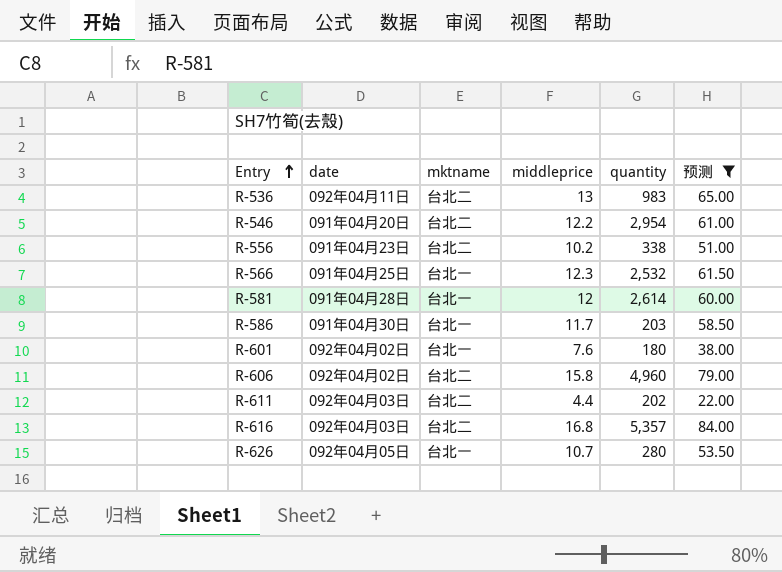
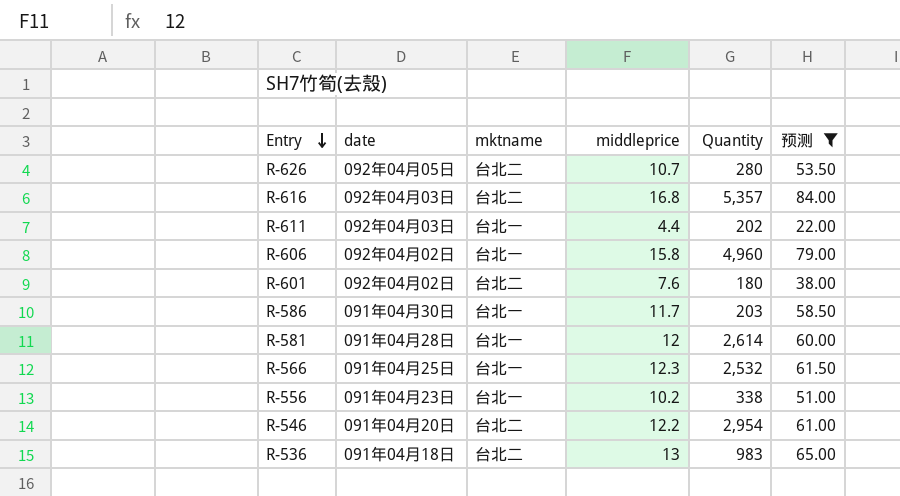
row order: Entry ascending -> Entry descending
column name: quantity -> Quantity
R-626 | mktname: 台北一 -> 台北二
R-611 | mktname: 台北二 -> 台北一
R-606 | mktname: 台北二 -> 台北一
R-601 | mktname: 台北一 -> 台北二
R-556 | mktname: 台北二 -> 台北一
R-536 | date: 092年04月11日 -> 091年04月18日

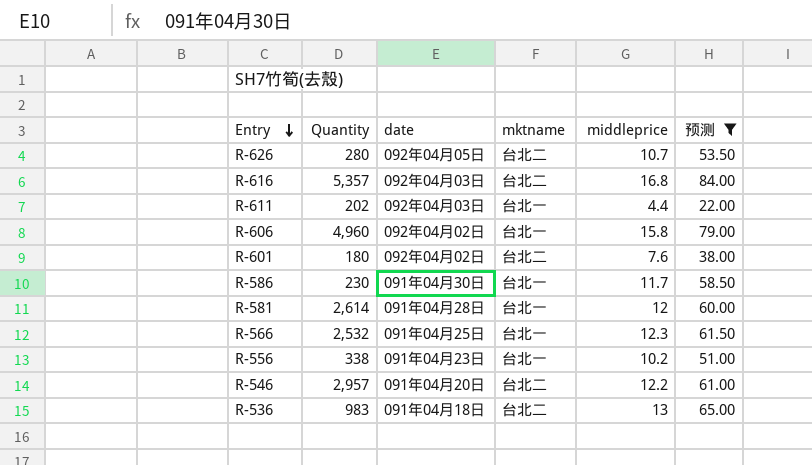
column Quantity | position: 5 -> 2
R-586 | Quantity: 203 -> 230
R-546 | Quantity: 2,954 -> 2,957

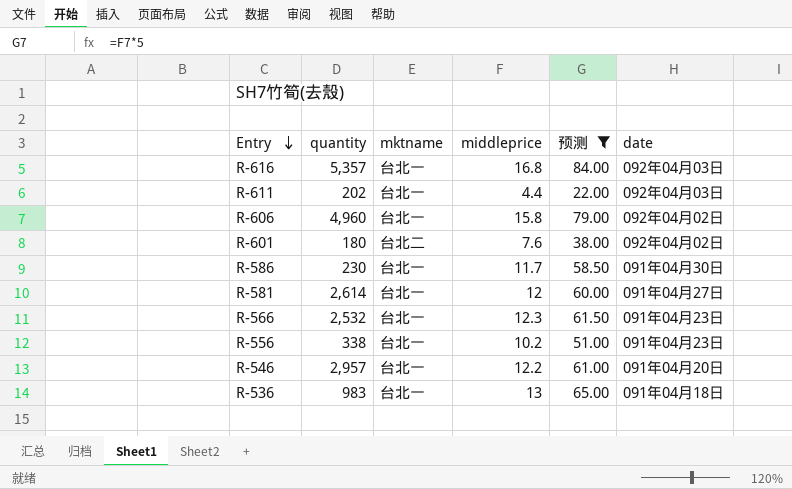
column name: Quantity -> quantity
column date | position: 3 -> 6
row R-626: 280 | 092年04月05日 | 台北二 | 10.7 | 53.50 -> none
R-616 | mktname: 台北二 -> 台北一
R-581 | date: 091年04月28日 -> 091年04月27日
R-566 | date: 091年04月25日 -> 091年04月23日
R-546 | mktname: 台北二 -> 台北一
R-536 | mktname: 台北二 -> 台北一

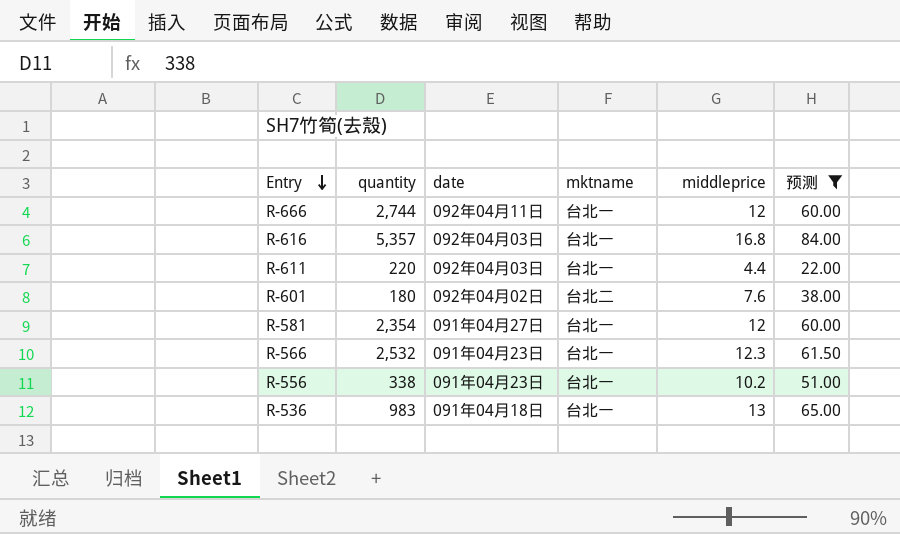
column date | position: 6 -> 3
row R-606: 4,960 | 台北一 | 15.8 | 79.00 | 092年04月02日 -> none
row R-586: 230 | 台北一 | 11.7 | 58.50 | 091年04月30日 -> none
row R-546: 2,957 | 台北一 | 12.2 | 61.00 | 091年04月20日 -> none
row R-666: none -> 2,744 | 092年04月11日 | 台北一 | 12 | 60.00
R-611 | quantity: 202 -> 220
R-581 | quantity: 2,614 -> 2,354

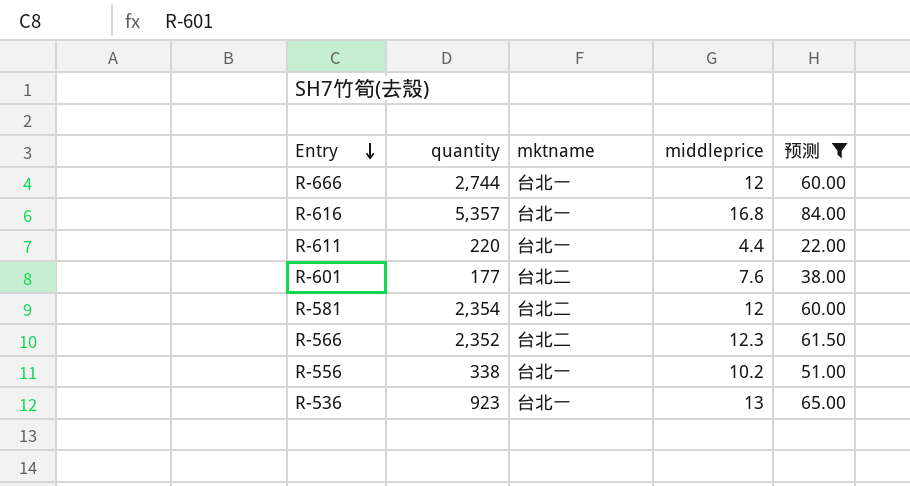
column date | position: 3 -> none
R-601 | quantity: 180 -> 177
R-581 | mktname: 台北一 -> 台北二
R-566 | quantity: 2,532 -> 2,352
R-566 | mktname: 台北一 -> 台北二
R-536 | quantity: 983 -> 923

